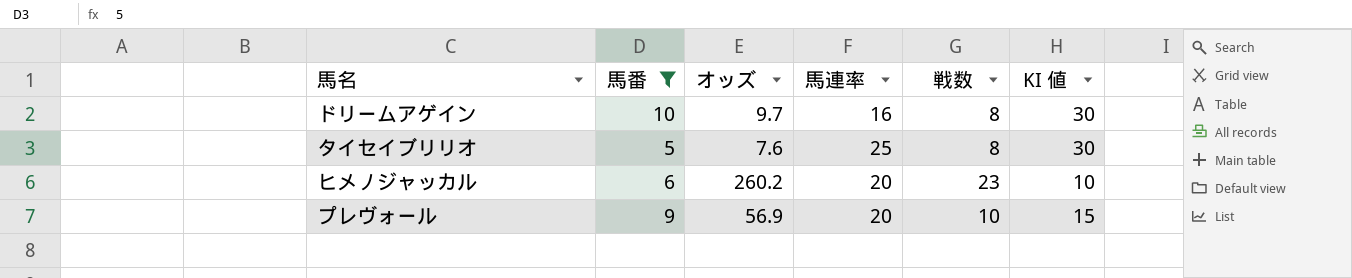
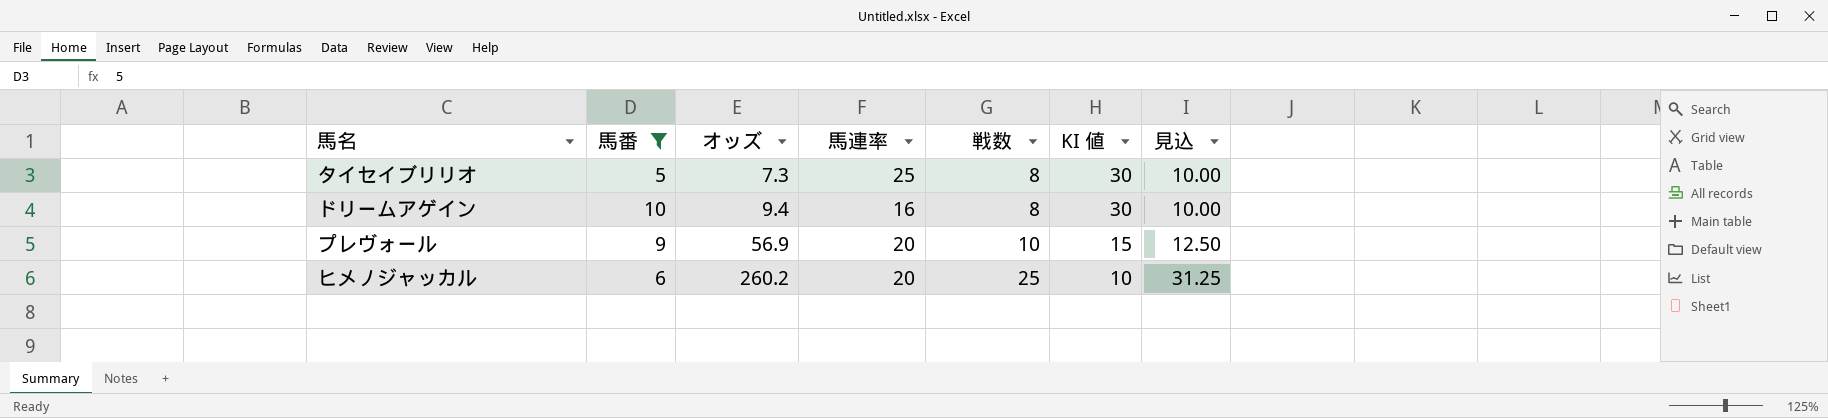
row order: none -> オッズ ascending
column 見込 | formula: none -> [戦数] * 1.25
タイセイブリリオ | オッズ: 7.6 -> 7.3
ドリームアゲイン | オッズ: 9.7 -> 9.4
ヒメノジャッカル | 戦数: 23 -> 25

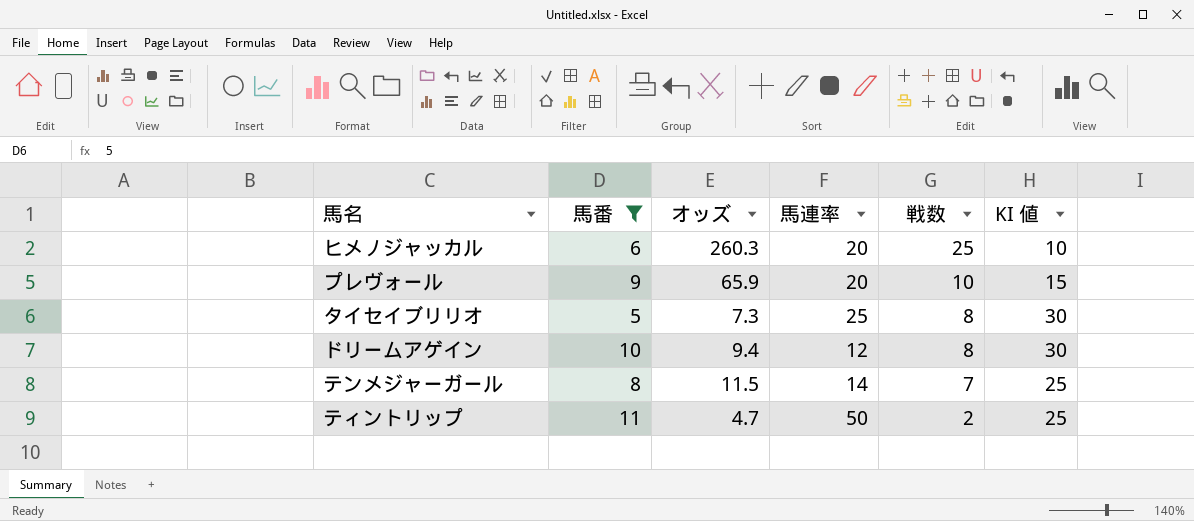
row order: オッズ ascending -> 戦数 descending
column 見込 | formula: [戦数] * 1.25 -> none
ヒメノジャッカル | オッズ: 260.2 -> 260.3
プレヴォール | オッズ: 56.9 -> 65.9
ドリームアゲイン | 馬連率: 16 -> 12
row テンメジャーガール: none -> 8 | 11.5 | 14 | 7 | 25
row ティントリップ: none -> 11 | 4.7 | 50 | 2 | 25

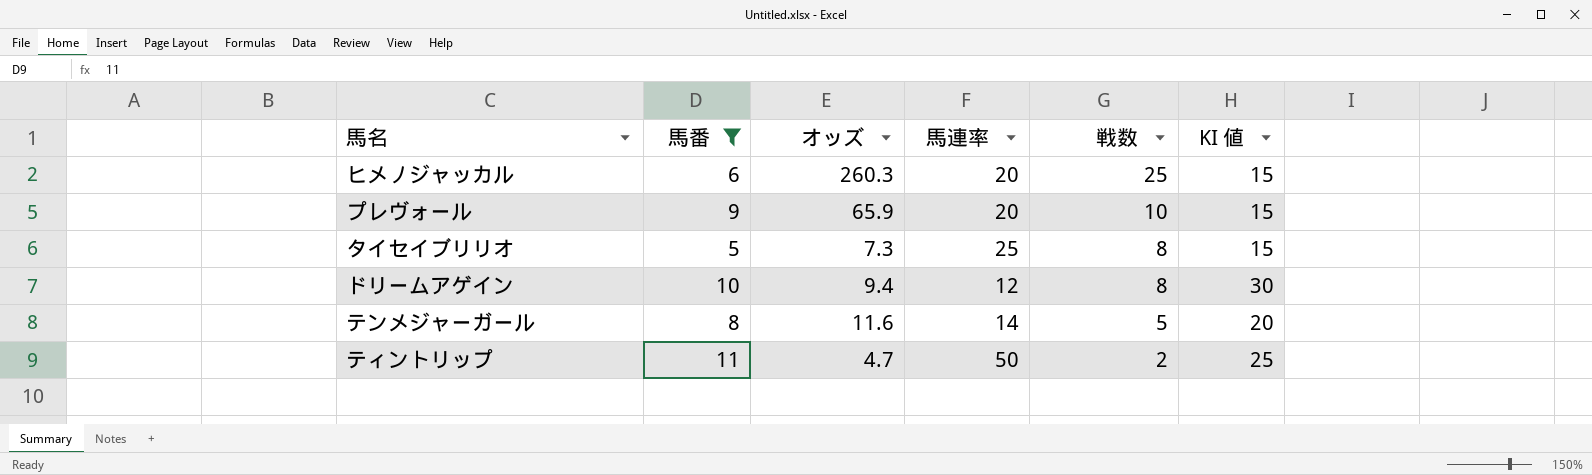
ヒメノジャッカル | KI 値: 10 -> 15
タイセイブリリオ | KI 値: 30 -> 15
テンメジャーガール | オッズ: 11.5 -> 11.6
テンメジャーガール | 戦数: 7 -> 5
テンメジャーガール | KI 値: 25 -> 20

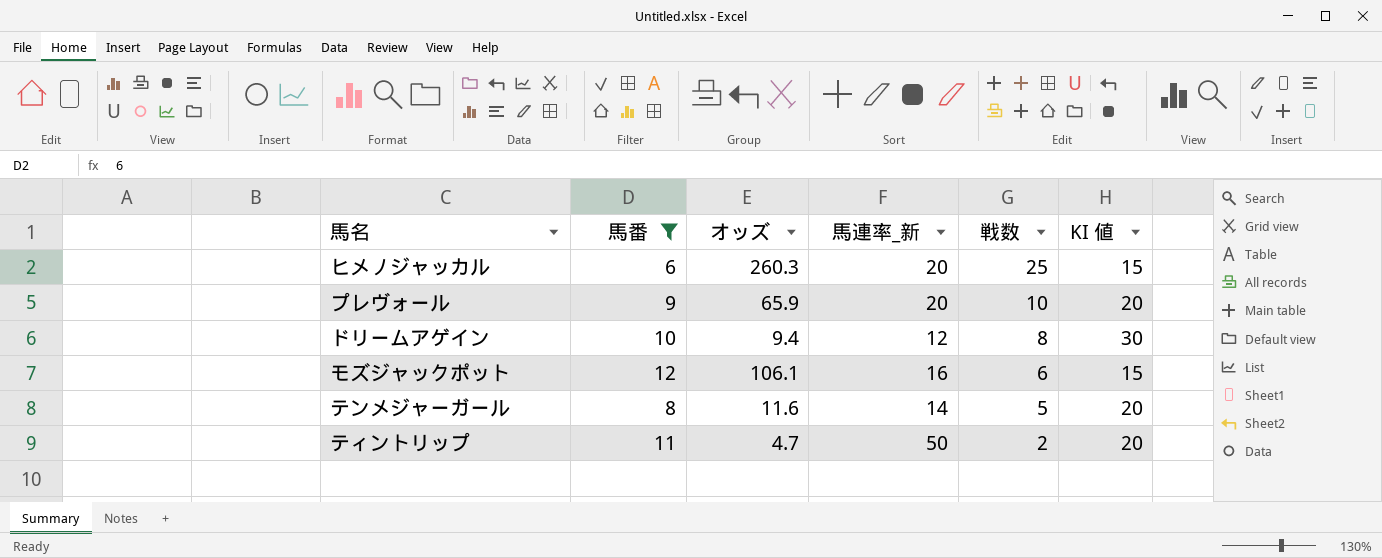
column name: 馬連率 -> 馬連率_新
row タイセイブリリオ: 5 | 7.3 | 25 | 8 | 15 -> none
プレヴォール | KI 値: 15 -> 20
row モズジャックポット: none -> 12 | 106.1 | 16 | 6 | 15
ティントリップ | KI 値: 25 -> 20

